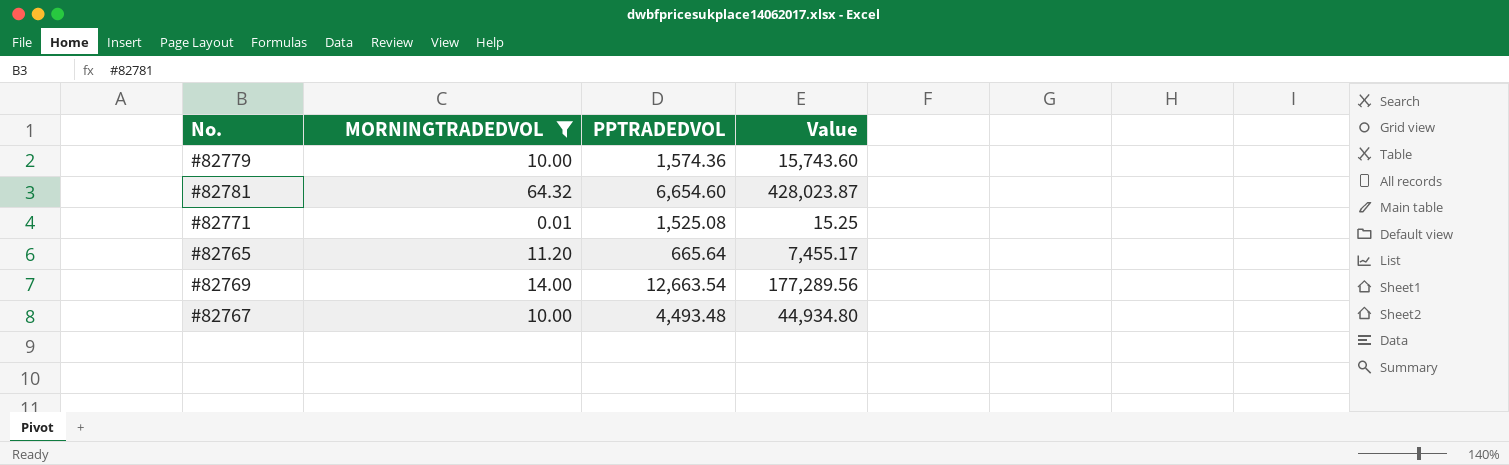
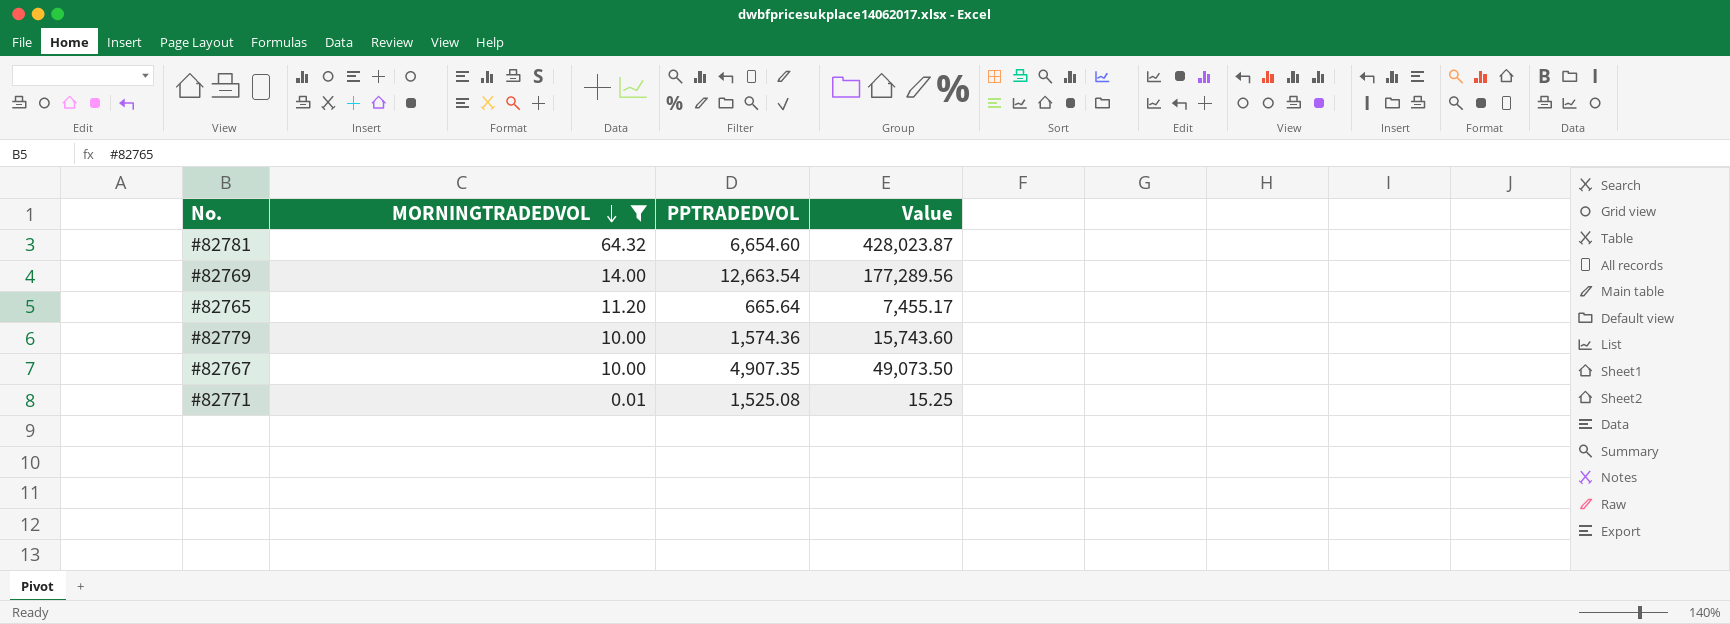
row order: none -> MORNINGTRADEDVOL descending
#82767 | PPTRADEDVOL: 4,493.48 -> 4,907.35
#82767 | Value: 44,934.80 -> 49,073.50

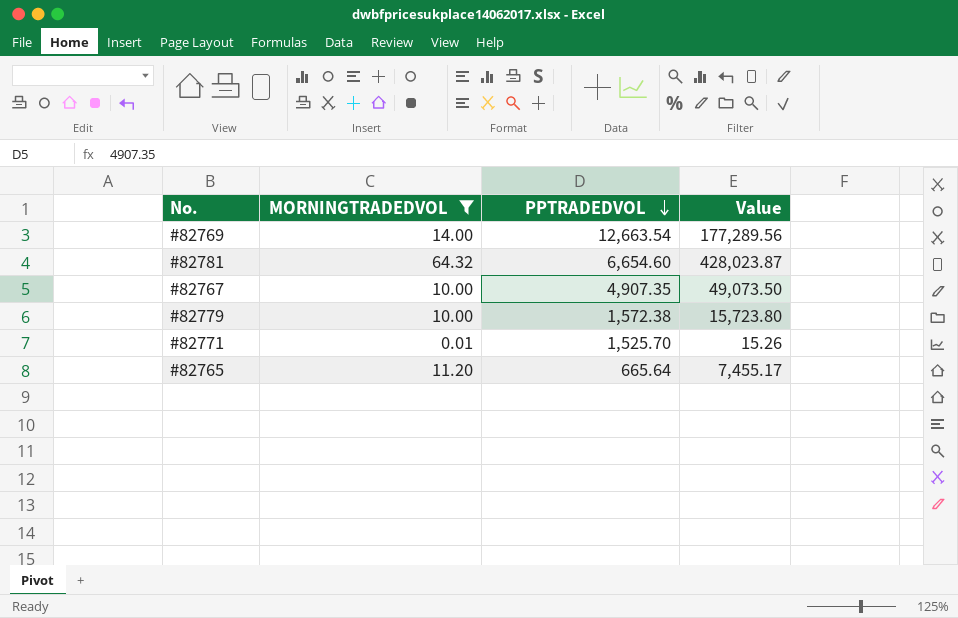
row order: MORNINGTRADEDVOL descending -> PPTRADEDVOL descending
#82779 | PPTRADEDVOL: 1,574.36 -> 1,572.38
#82779 | Value: 15,743.60 -> 15,723.80
#82771 | PPTRADEDVOL: 1,525.08 -> 1,525.70
#82771 | Value: 15.25 -> 15.26

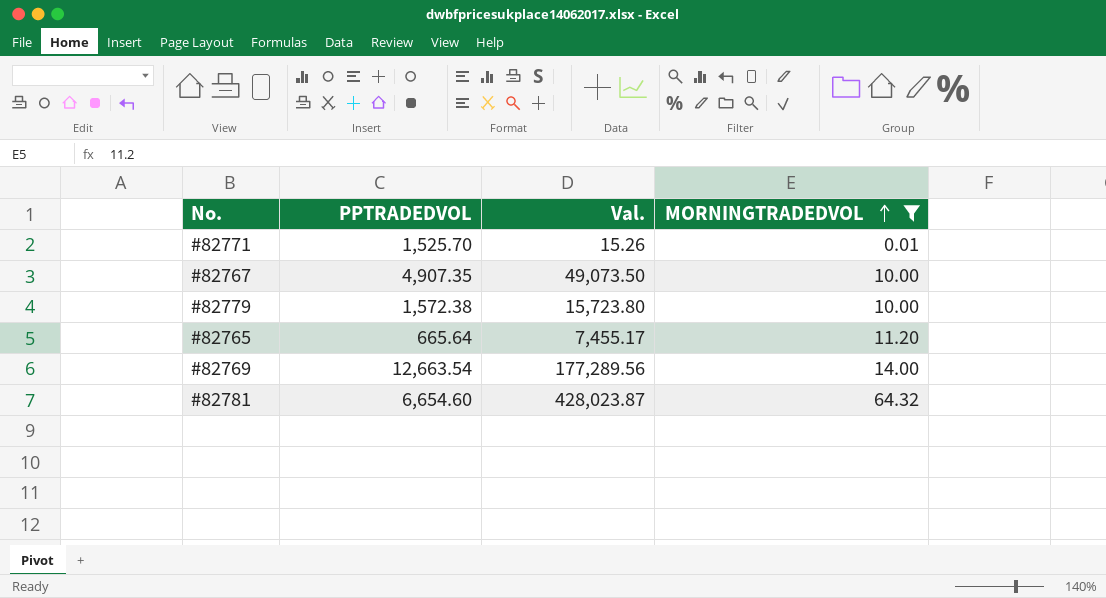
row order: PPTRADEDVOL descending -> MORNINGTRADEDVOL ascending
column name: Value -> Val.
column MORNINGTRADEDVOL | position: 2 -> 4

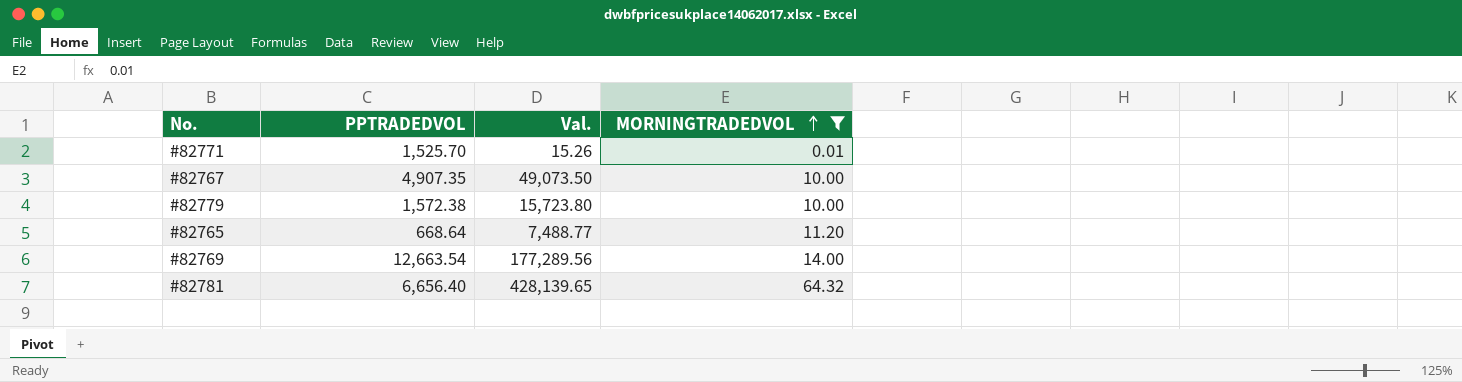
#82765 | PPTRADEDVOL: 665.64 -> 668.64
#82765 | Val.: 7,455.17 -> 7,488.77
#82781 | PPTRADEDVOL: 6,654.60 -> 6,656.40
#82781 | Val.: 428,023.87 -> 428,139.65

